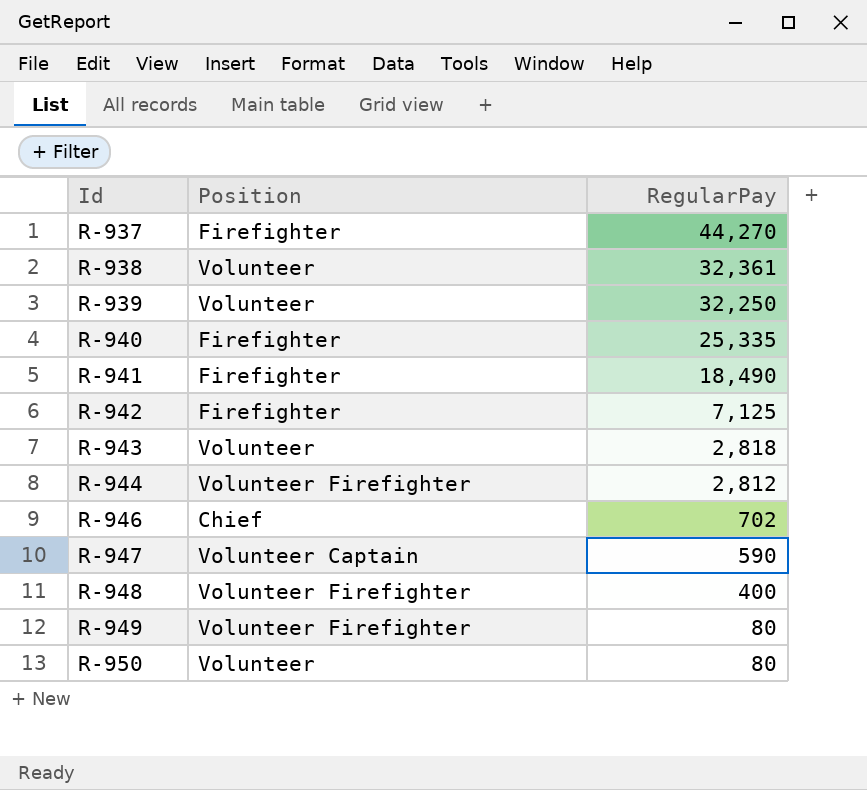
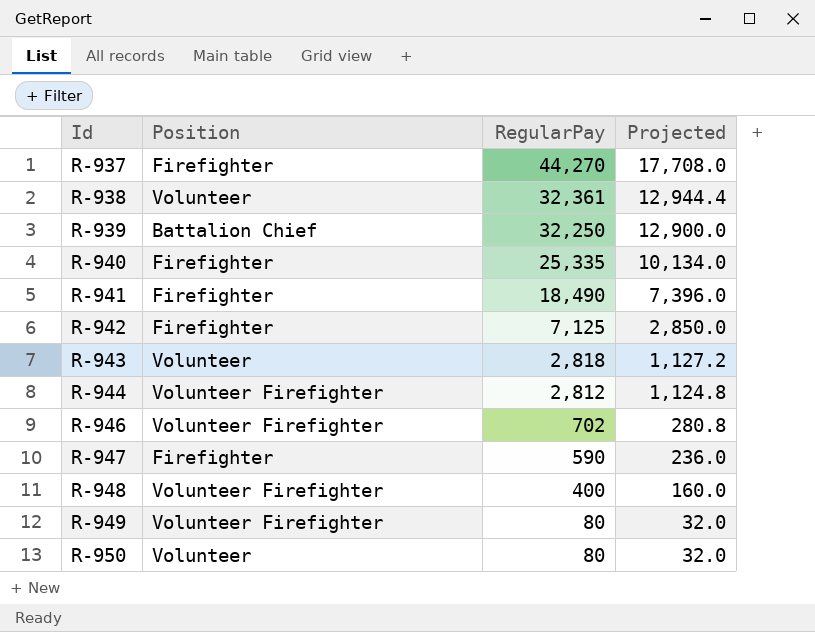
column Projected | formula: none -> [RegularPay] * 0.4
R-939 | Position: Volunteer -> Battalion Chief
R-946 | Position: Chief -> Volunteer Firefighter
R-947 | Position: Volunteer Captain -> Firefighter

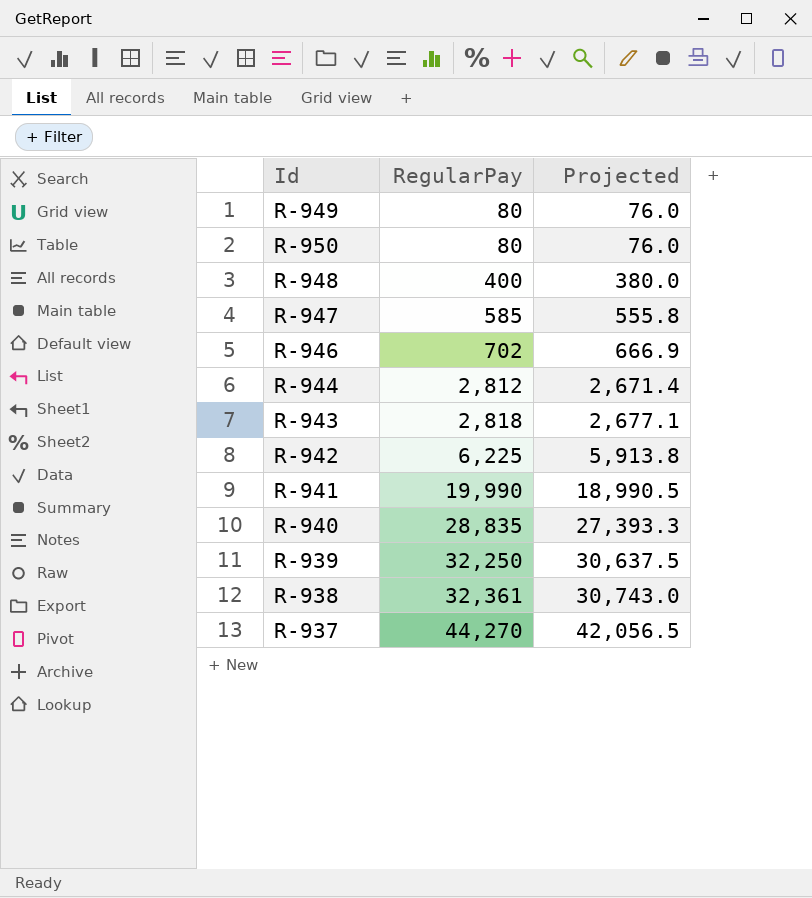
row order: Id ascending -> RegularPay ascending
column Position | position: 2 -> none
column Projected | formula: [RegularPay] * 0.4 -> [RegularPay] * 0.95
R-947 | RegularPay: 590 -> 585
R-942 | RegularPay: 7,125 -> 6,225
R-941 | RegularPay: 18,490 -> 19,990
R-940 | RegularPay: 25,335 -> 28,835

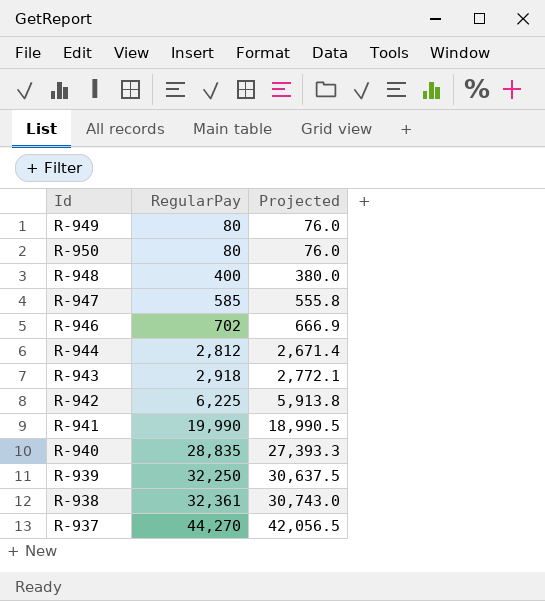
R-943 | RegularPay: 2,818 -> 2,918
R-943 | Projected: 2,677.1 -> 2,772.1

